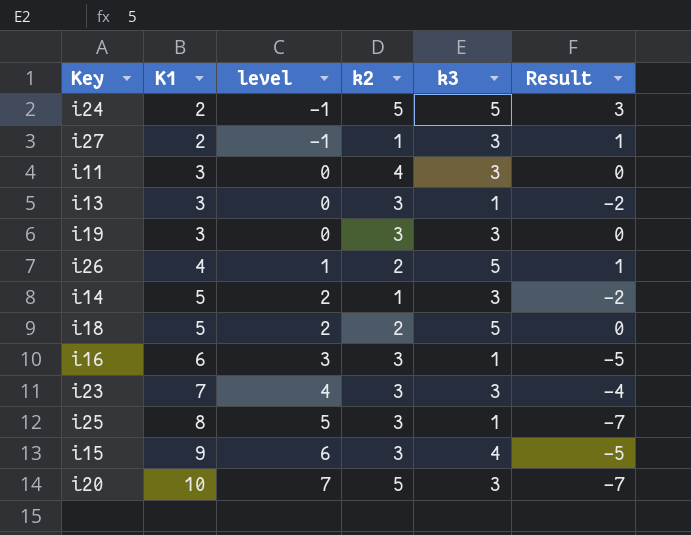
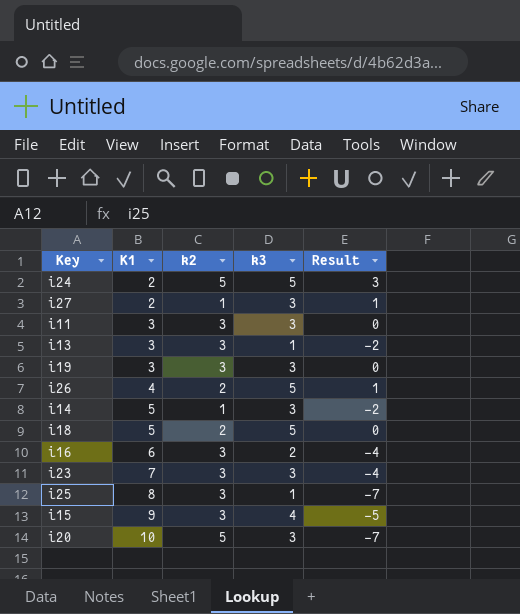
column level | formula: [K1] - 3 -> none
i11 | k2: 4 -> 3
i16 | k3: 1 -> 2
i16 | Result: -5 -> -4

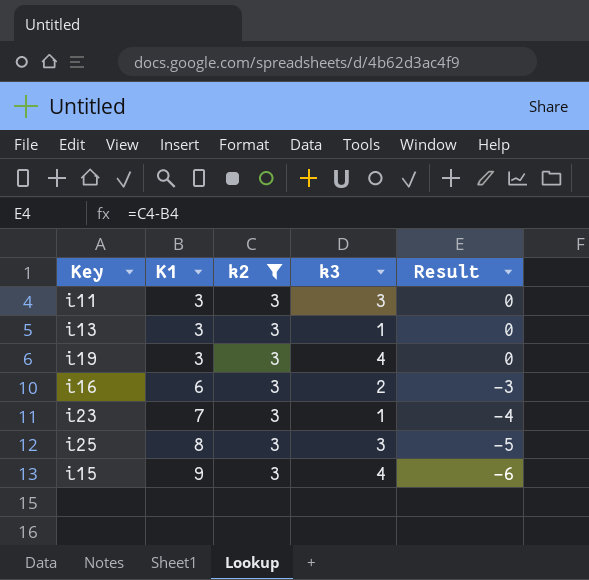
filter: none -> k2 = 3
column Result | formula: [k3] - [K1] -> [k2] - [K1]
i19 | k3: 3 -> 4
i23 | k3: 3 -> 1
i25 | k3: 1 -> 3

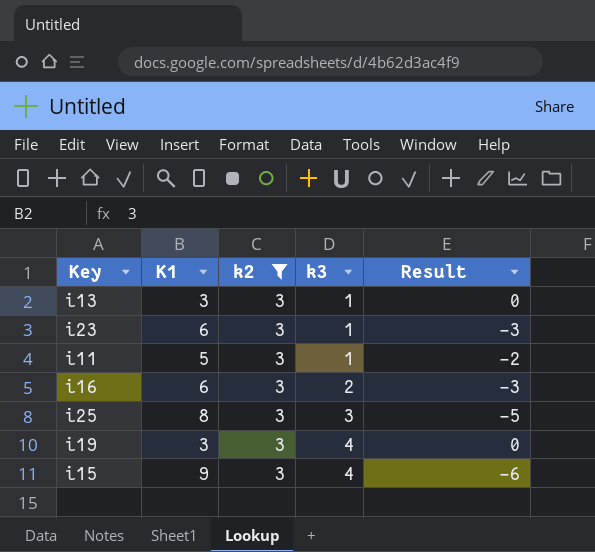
row order: K1 ascending -> k3 ascending
i23 | K1: 7 -> 6
i23 | Result: -4 -> -3
i11 | K1: 3 -> 5
i11 | k3: 3 -> 1
i11 | Result: 0 -> -2

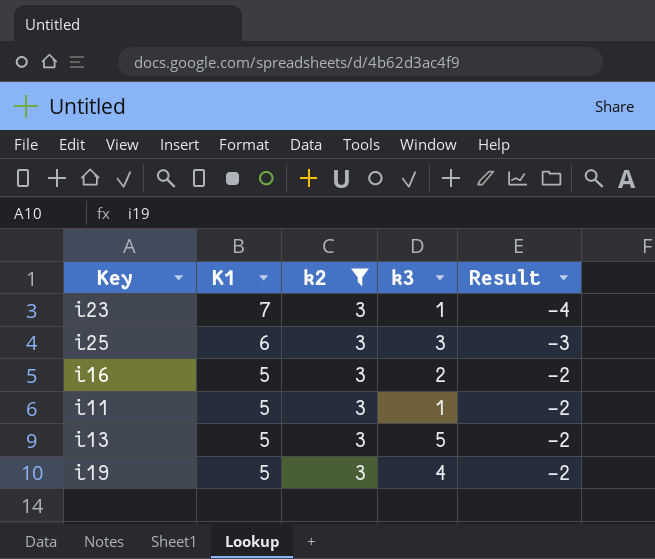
row order: k3 ascending -> K1 descending
row i15: 9 | 3 | 4 | -6 -> none
i23 | K1: 6 -> 7
i23 | Result: -3 -> -4
i25 | K1: 8 -> 6
i25 | Result: -5 -> -3
i16 | K1: 6 -> 5
i16 | Result: -3 -> -2
i13 | K1: 3 -> 5
i13 | k3: 1 -> 5
i13 | Result: 0 -> -2
i19 | K1: 3 -> 5
i19 | Result: 0 -> -2

